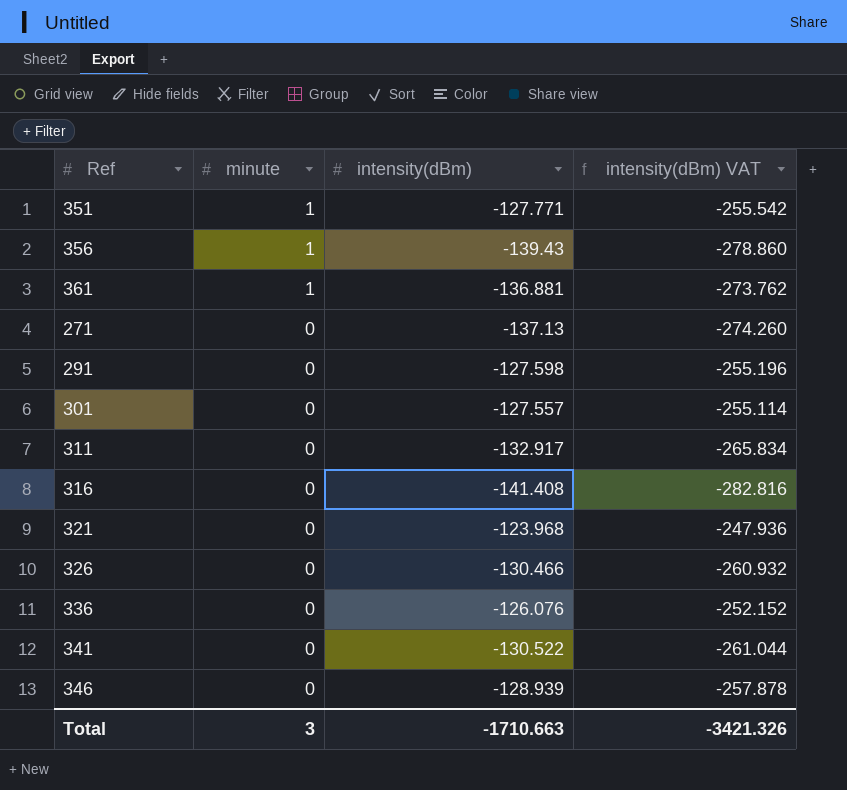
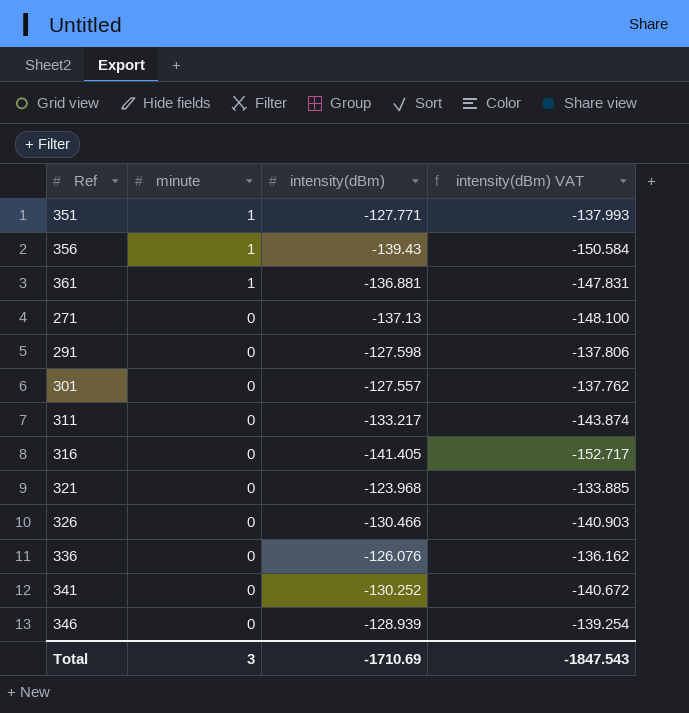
column intensity(dBm) VAT | formula: [intensity(dBm)] * 2 -> [intensity(dBm)] * 1.08
311 | intensity(dBm): -132.917 -> -133.217
316 | intensity(dBm): -141.408 -> -141.405
341 | intensity(dBm): -130.522 -> -130.252
Total | intensity(dBm): -1710.663 -> -1710.69
Total | intensity(dBm) VAT: -3421.326 -> -1847.543

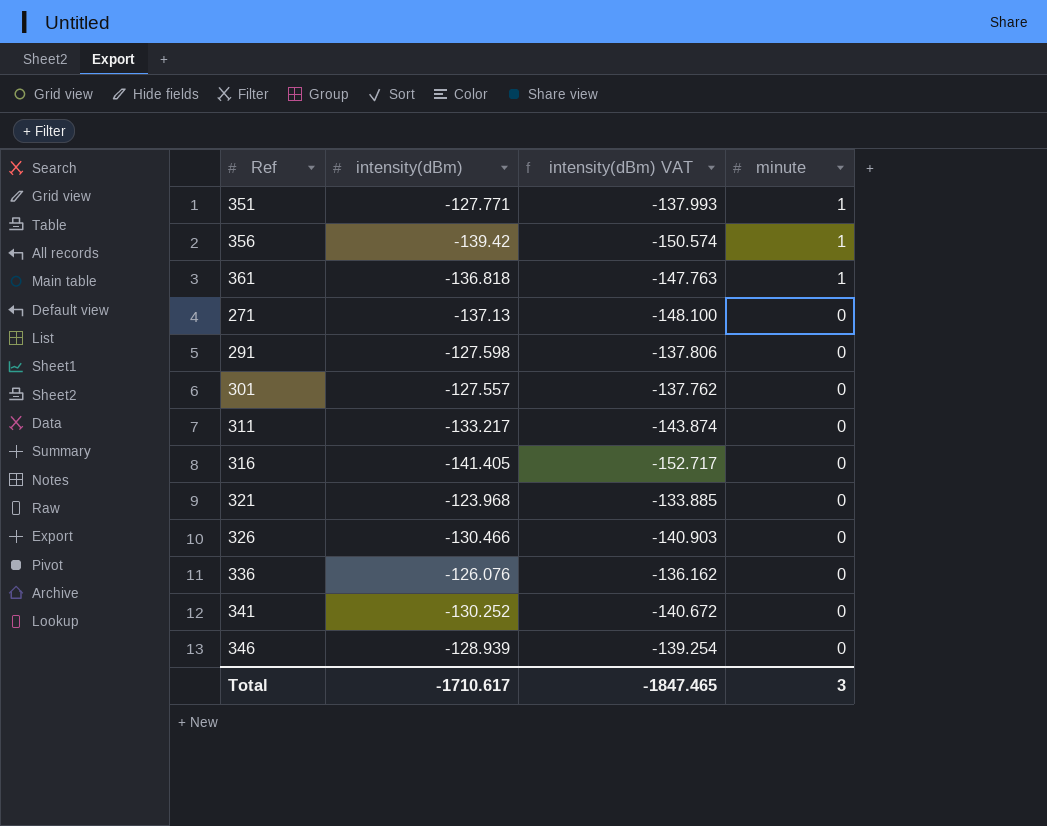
column minute | position: 2 -> 4
356 | intensity(dBm): -139.43 -> -139.42
356 | intensity(dBm) VAT: -150.584 -> -150.574
361 | intensity(dBm): -136.881 -> -136.818
361 | intensity(dBm) VAT: -147.831 -> -147.763
Total | intensity(dBm): -1710.69 -> -1710.617
Total | intensity(dBm) VAT: -1847.543 -> -1847.465

